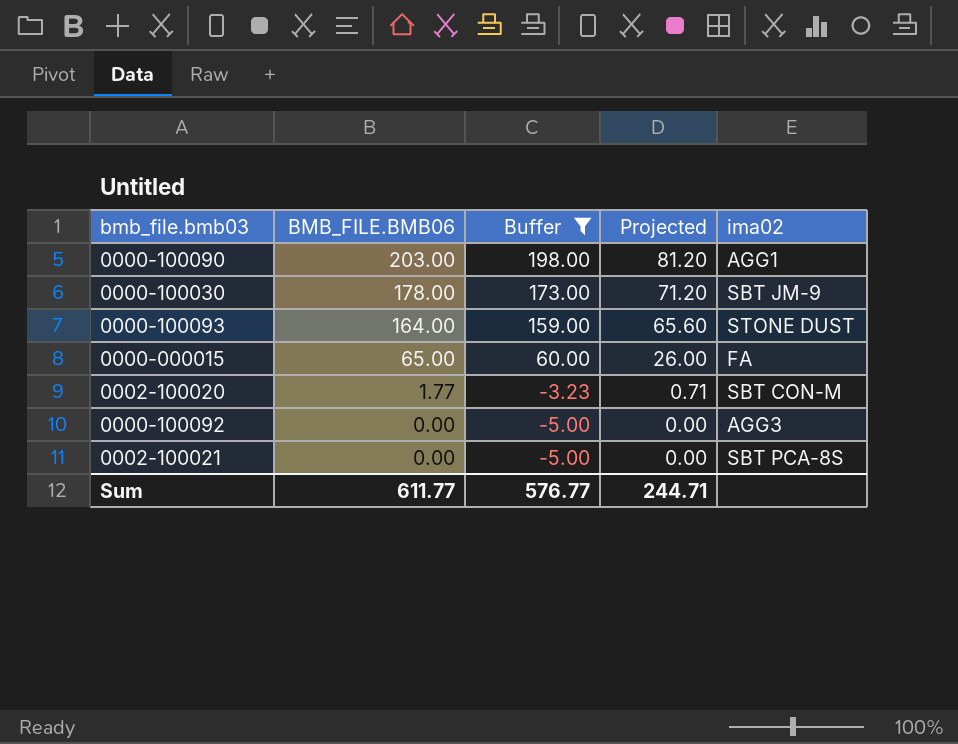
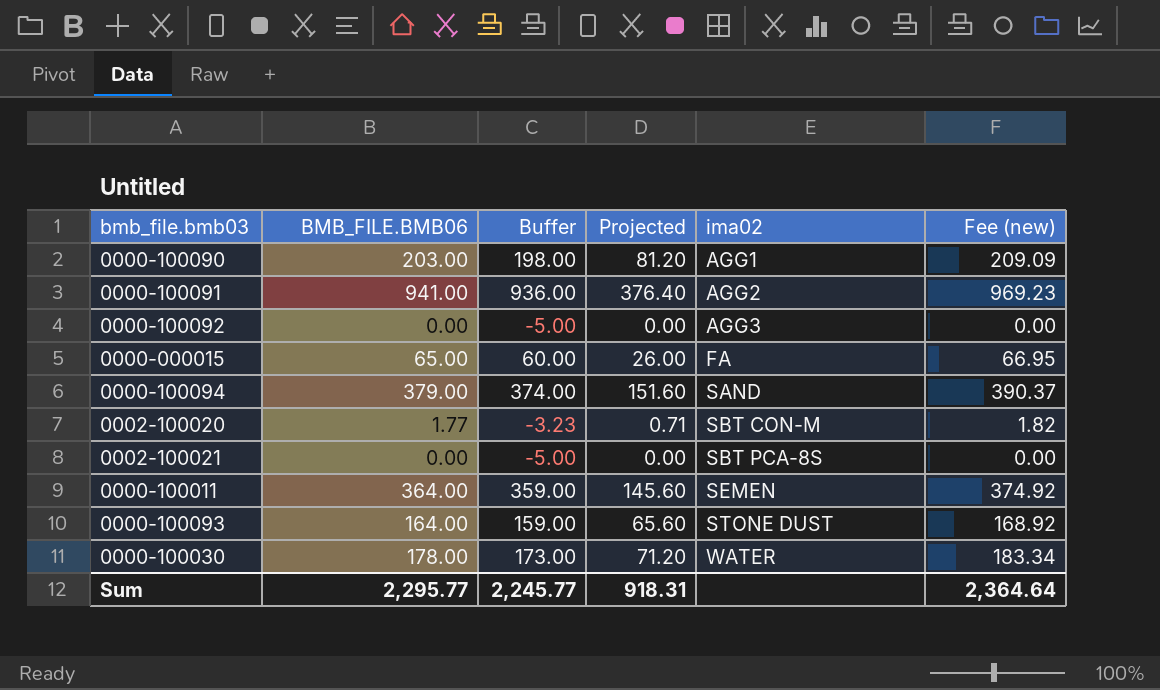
filter: Buffer <= 198.00 -> none
row order: BMB_FILE.BMB06 descending -> ima02 ascending
column Fee (new) | formula: none -> [BMB_FILE.BMB06] * 1.03
0000-100030 | ima02: SBT JM-9 -> WATER
Sum | BMB_FILE.BMB06: 611.77 -> 2,295.77
Sum | Buffer: 576.77 -> 2,245.77
Sum | Projected: 244.71 -> 918.31

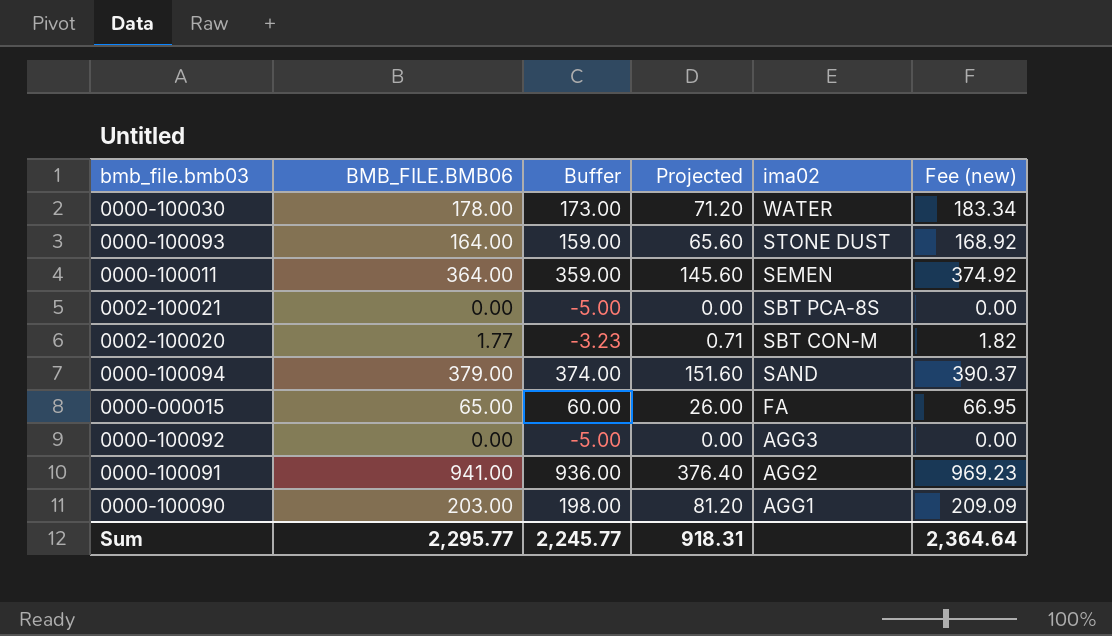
row order: ima02 ascending -> ima02 descending

